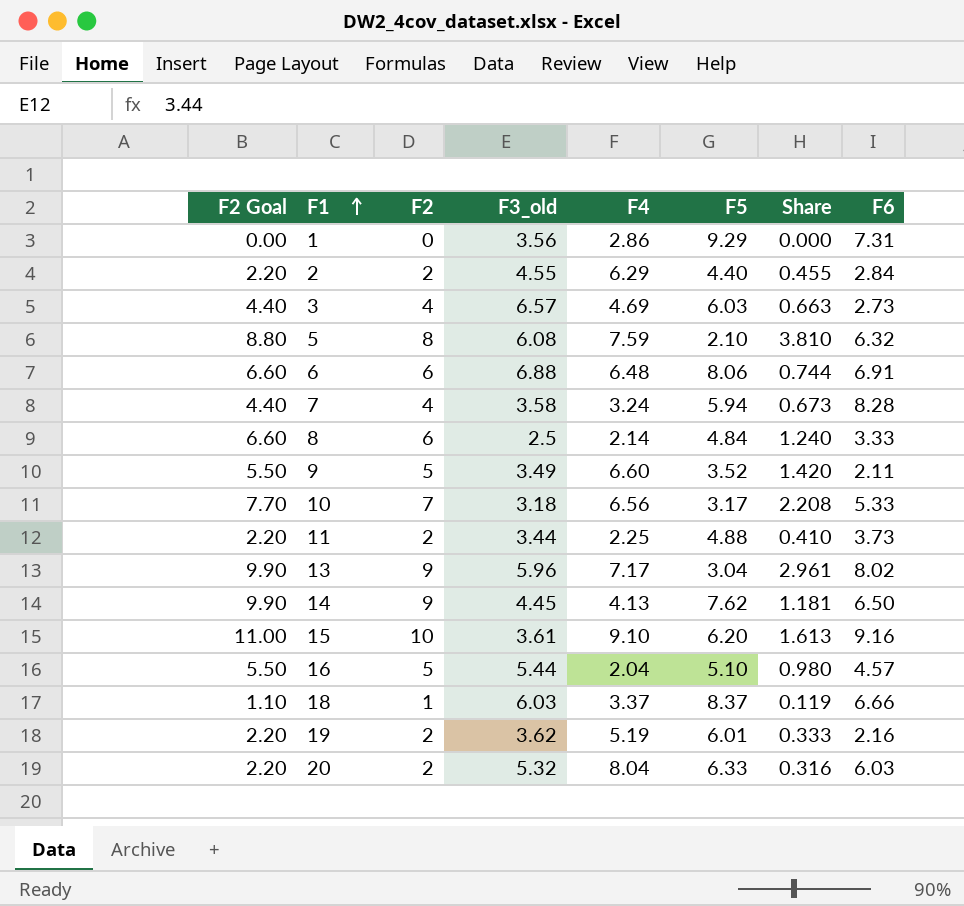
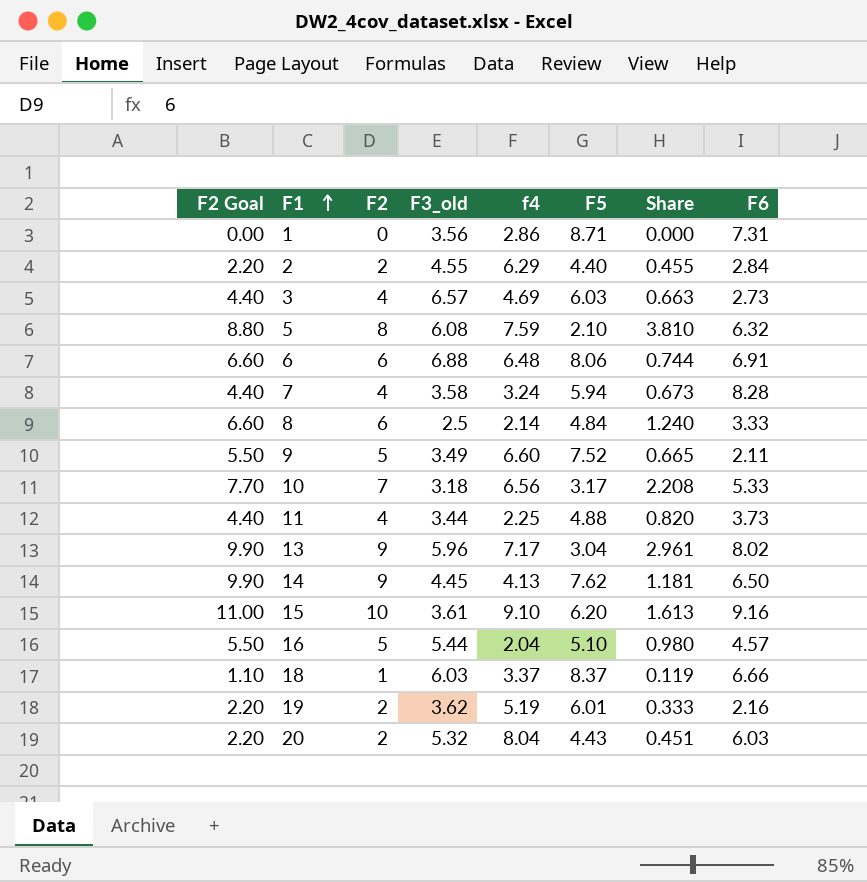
column name: F4 -> f4
1 | F5: 9.29 -> 8.71
9 | F5: 3.52 -> 7.52
9 | Share: 1.420 -> 0.665
11 | F2 Goal: 2.20 -> 4.40
11 | F2: 2 -> 4
11 | Share: 0.410 -> 0.820
20 | F5: 6.33 -> 4.43
20 | Share: 0.316 -> 0.451

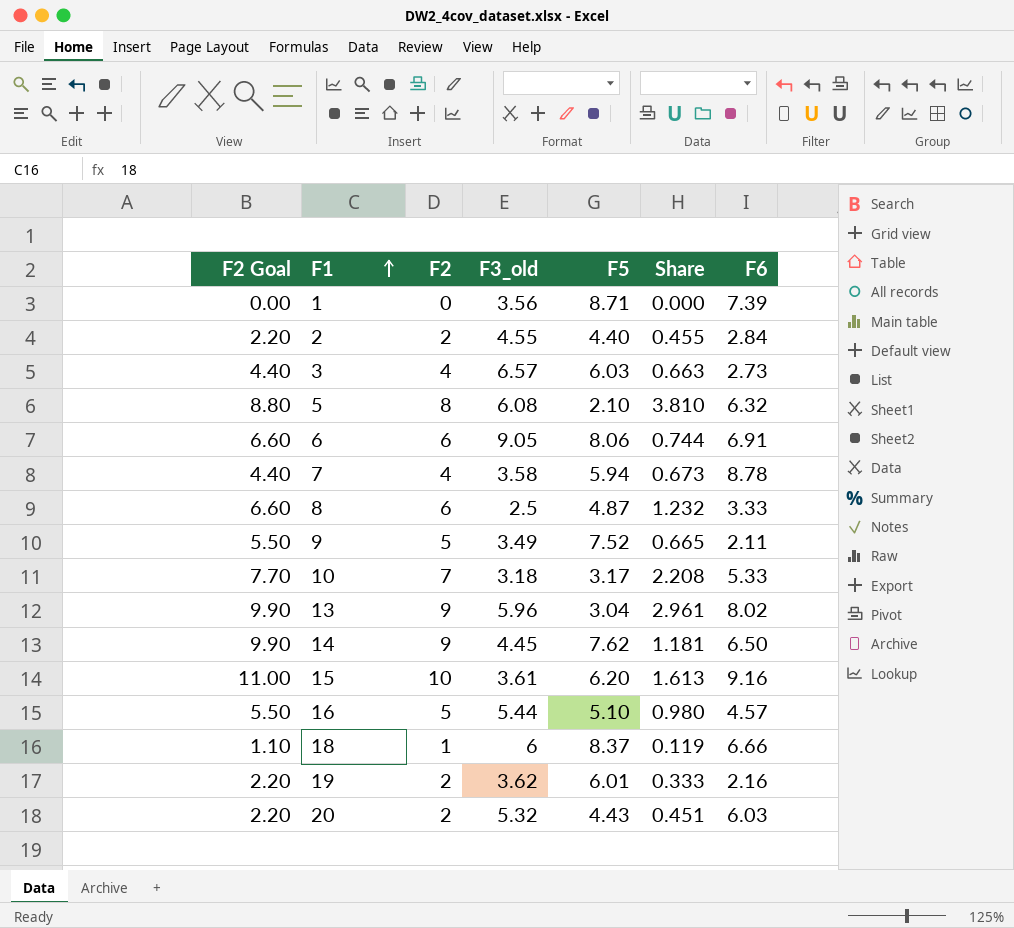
column f4 | position: 5 -> none
row 11: 4.40 | 4 | 3.44 | 2.25 | 4.88 | 0.820 | 3.73 -> none
1 | F6: 7.31 -> 7.39
6 | F3_old: 6.88 -> 9.05
7 | F6: 8.28 -> 8.78
8 | F5: 4.84 -> 4.87
8 | Share: 1.240 -> 1.232
18 | F3_old: 6.03 -> 6

